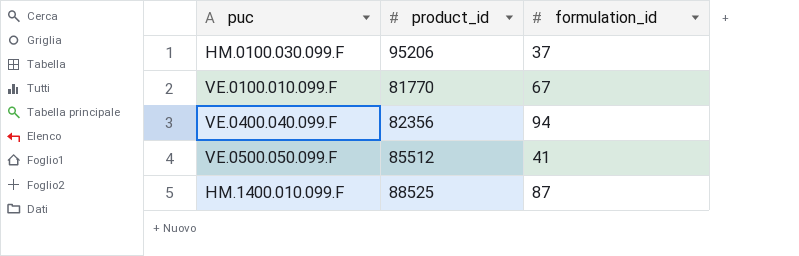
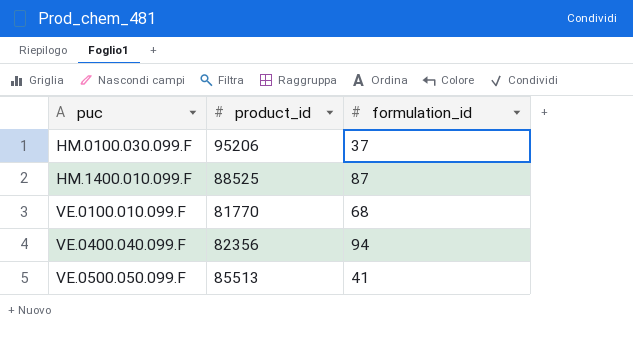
row order: none -> puc ascending
VE.0100.010.099.F | formulation_id: 67 -> 68
VE.0500.050.099.F | product_id: 85512 -> 85513

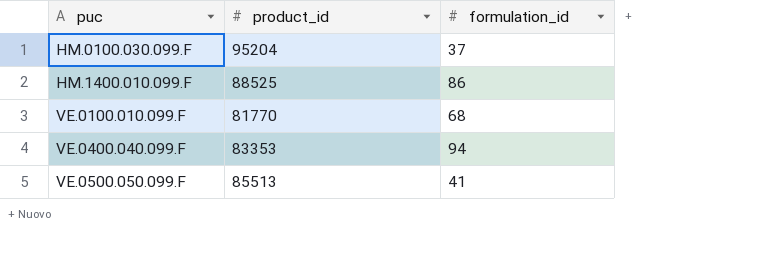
HM.0100.030.099.F | product_id: 95206 -> 95204
HM.1400.010.099.F | formulation_id: 87 -> 86
VE.0400.040.099.F | product_id: 82356 -> 83353

